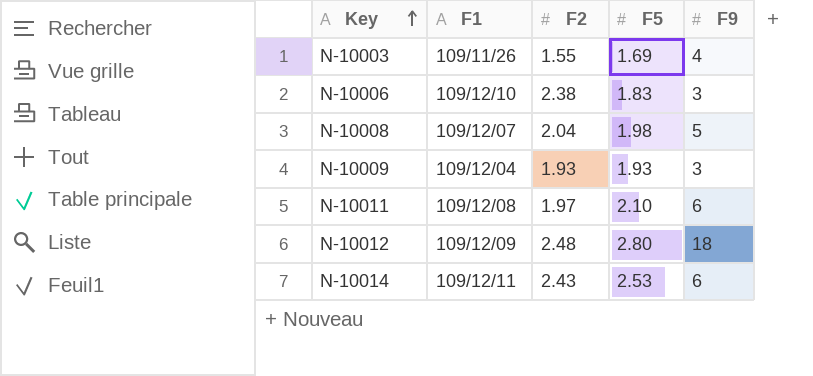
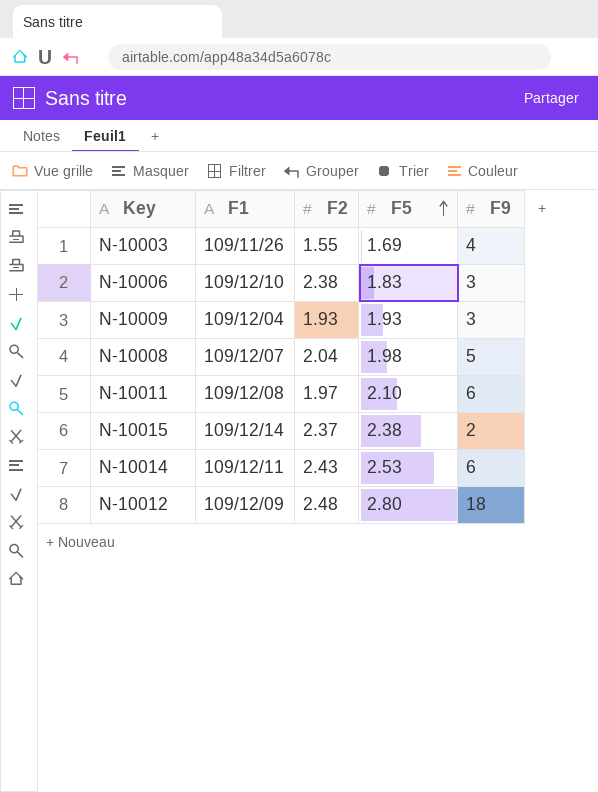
row order: Key ascending -> F5 ascending
row N-10015: none -> 109/12/14 | 2.37 | 2.38 | 2

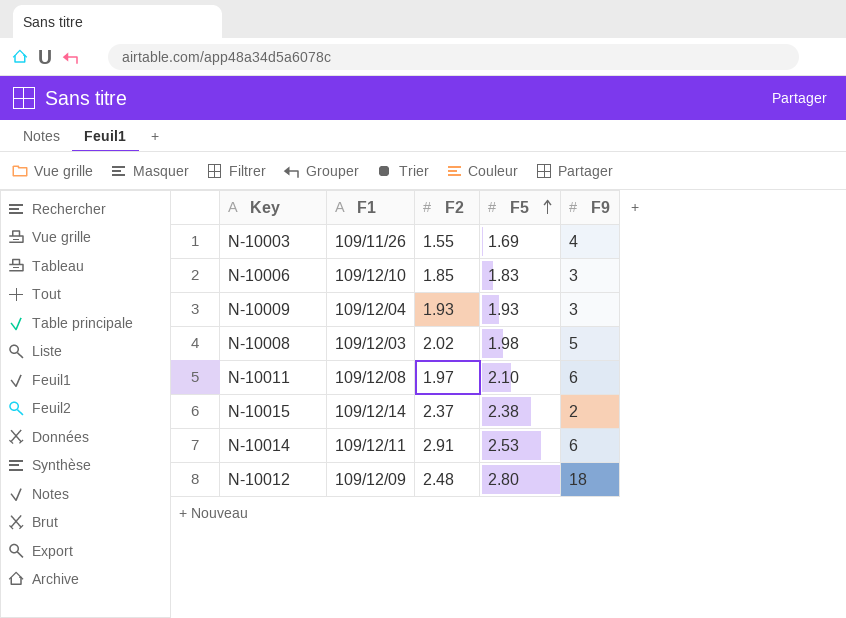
N-10006 | F2: 2.38 -> 1.85
N-10008 | F1: 109/12/07 -> 109/12/03
N-10008 | F2: 2.04 -> 2.02
N-10014 | F2: 2.43 -> 2.91

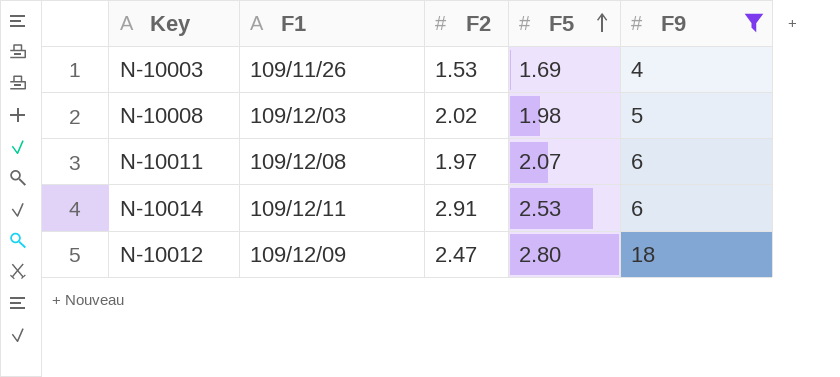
filter: none -> F9 >= 4
N-10003 | F2: 1.55 -> 1.53
N-10011 | F5: 2.10 -> 2.07
N-10012 | F2: 2.48 -> 2.47

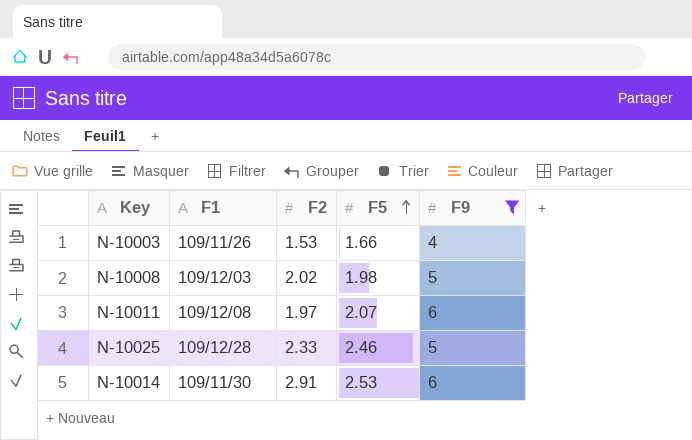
row N-10012: 109/12/09 | 2.47 | 2.80 | 18 -> none
N-10003 | F5: 1.69 -> 1.66
row N-10025: none -> 109/12/28 | 2.33 | 2.46 | 5
N-10014 | F1: 109/12/11 -> 109/11/30

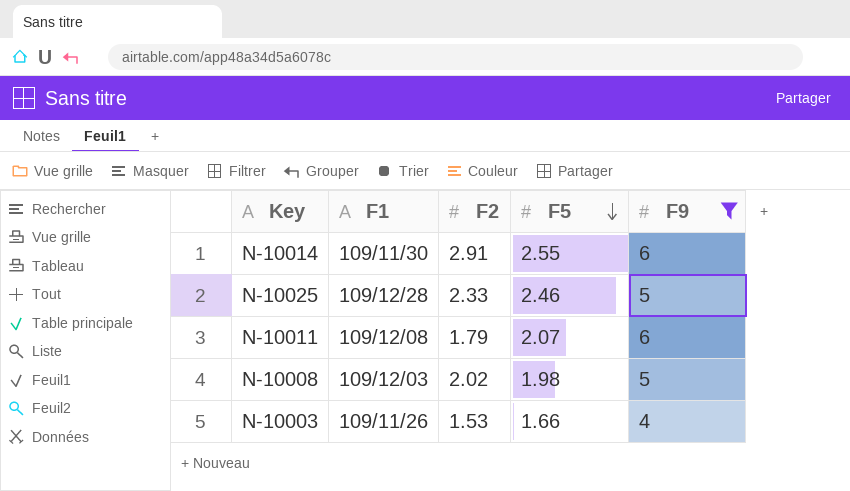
row order: F5 ascending -> F5 descending
N-10014 | F5: 2.53 -> 2.55
N-10011 | F2: 1.97 -> 1.79

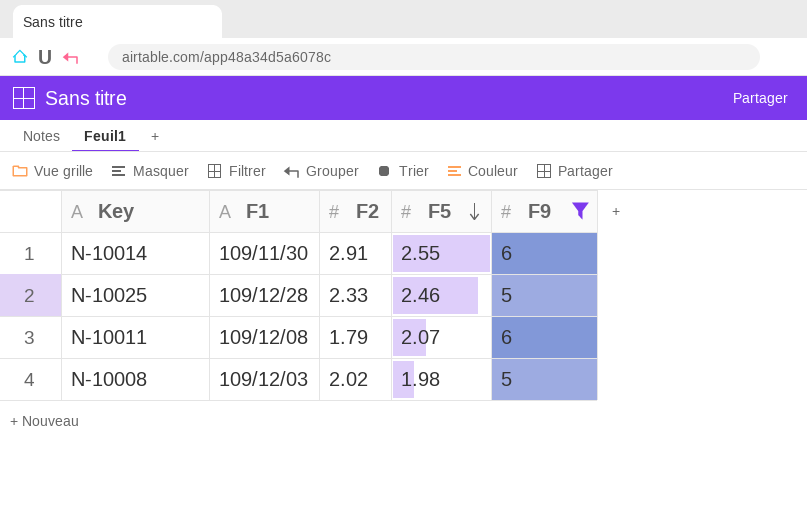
row N-10003: 109/11/26 | 1.53 | 1.66 | 4 -> none

